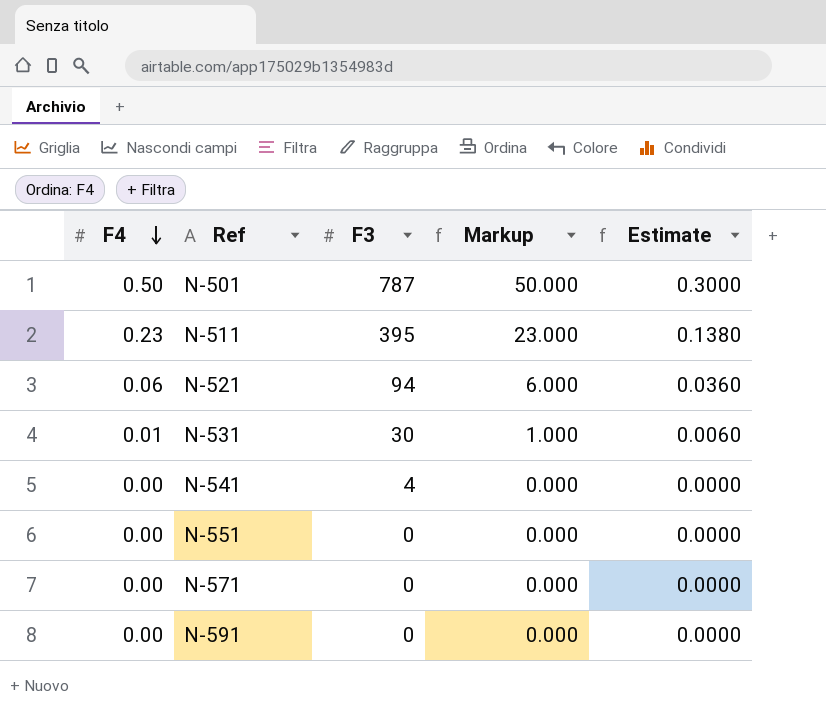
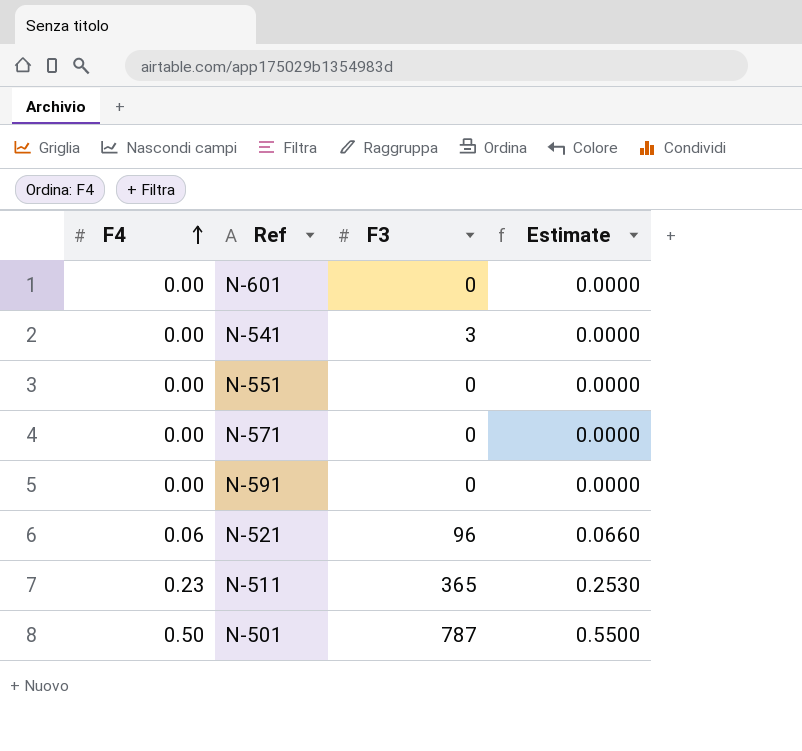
row order: F4 descending -> F4 ascending
column Markup | formula: [F4] * 100 -> none
column Estimate | formula: [F4] * 0.6 -> [F4] * 1.1
row N-531: 0.01 | 30 | 1.000 | 0.0060 -> none
row N-601: none -> 0.00 | 0 | 0.0000
N-541 | F3: 4 -> 3
N-521 | F3: 94 -> 96
N-511 | F3: 395 -> 365

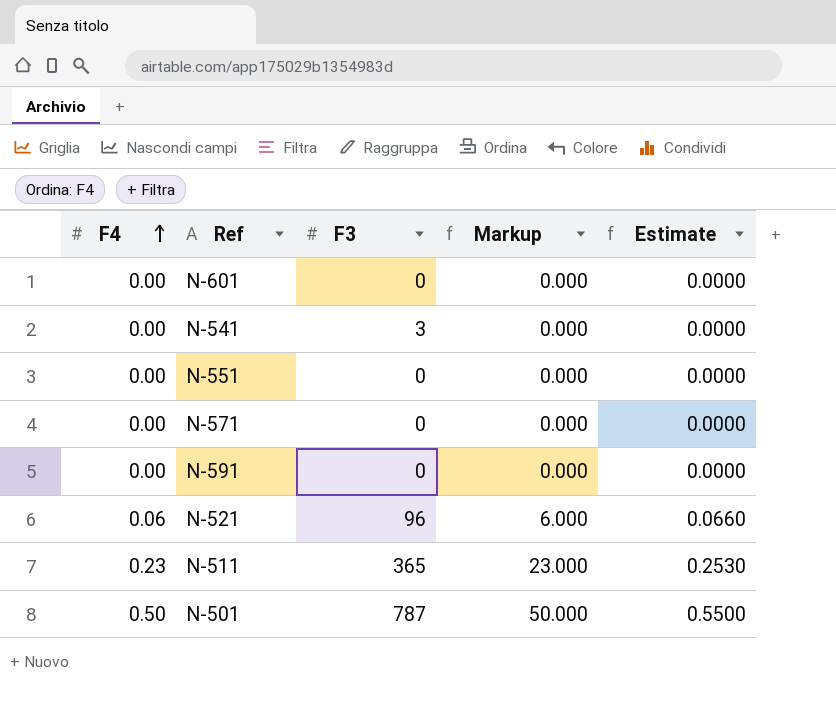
column Markup | formula: none -> [F4] * 100

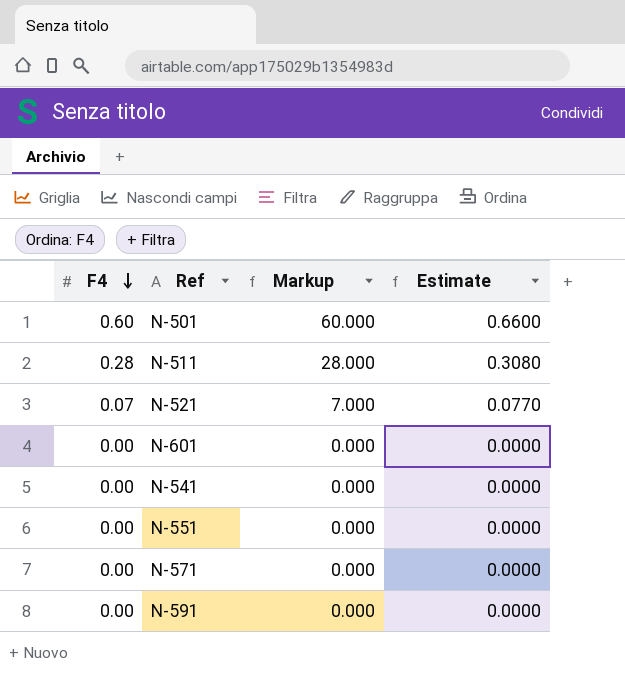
row order: F4 ascending -> F4 descending
column F3 | position: 3 -> none
N-501 | F4: 0.50 -> 0.60
N-501 | Markup: 50.000 -> 60.000
N-501 | Estimate: 0.5500 -> 0.6600
N-511 | F4: 0.23 -> 0.28
N-511 | Markup: 23.000 -> 28.000
N-511 | Estimate: 0.2530 -> 0.3080
N-521 | F4: 0.06 -> 0.07
N-521 | Markup: 6.000 -> 7.000
N-521 | Estimate: 0.0660 -> 0.0770

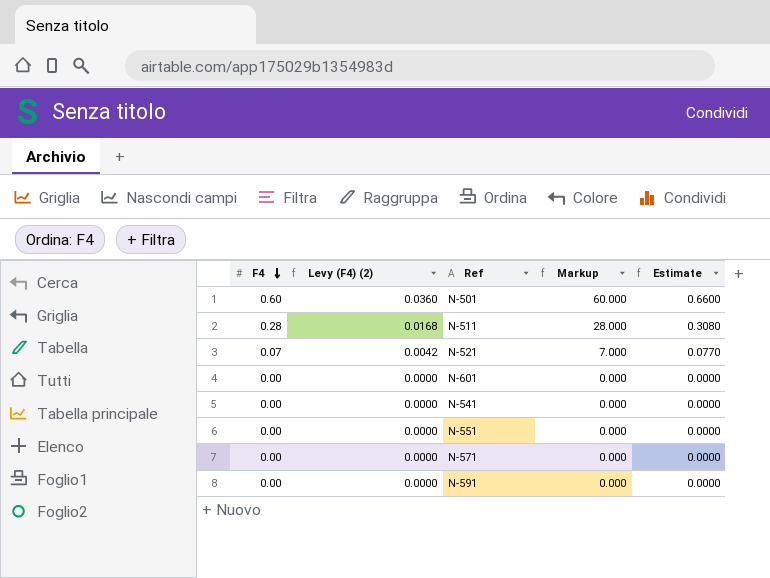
column Levy (F4) (2) | formula: none -> [F4] * 0.06

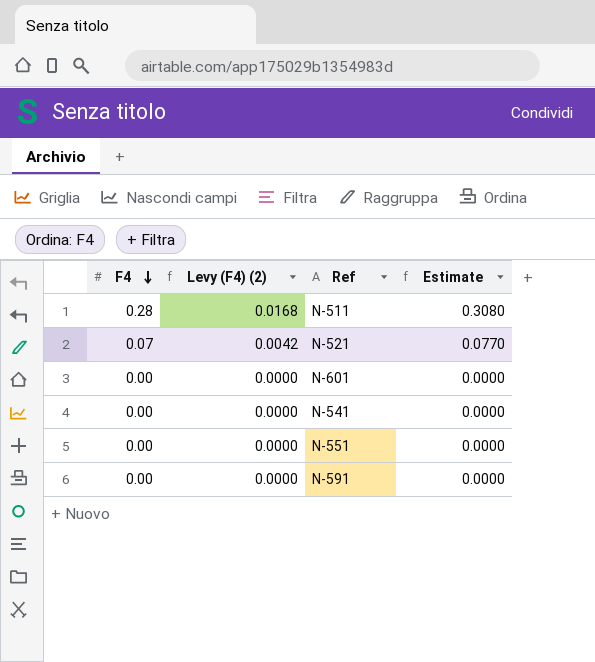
column Markup | formula: [F4] * 100 -> none
row N-501: 0.60 | 0.0360 | 60.000 | 0.6600 -> none
row N-571: 0.00 | 0.0000 | 0.000 | 0.0000 -> none

